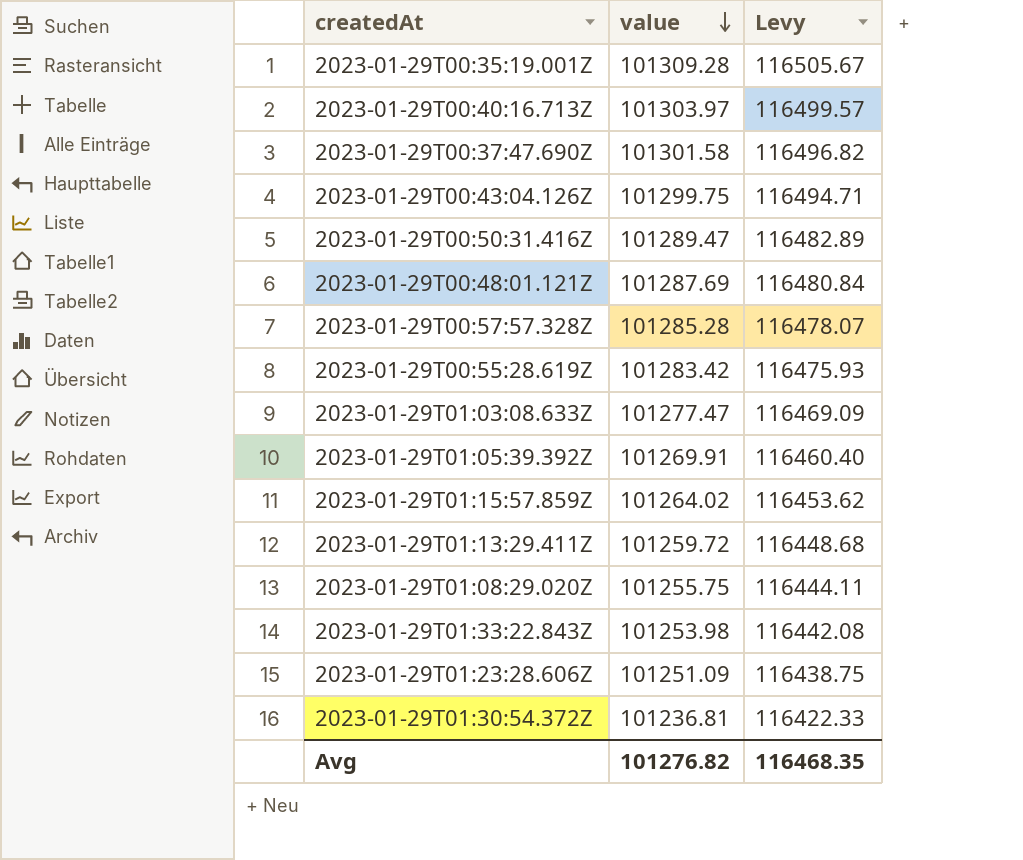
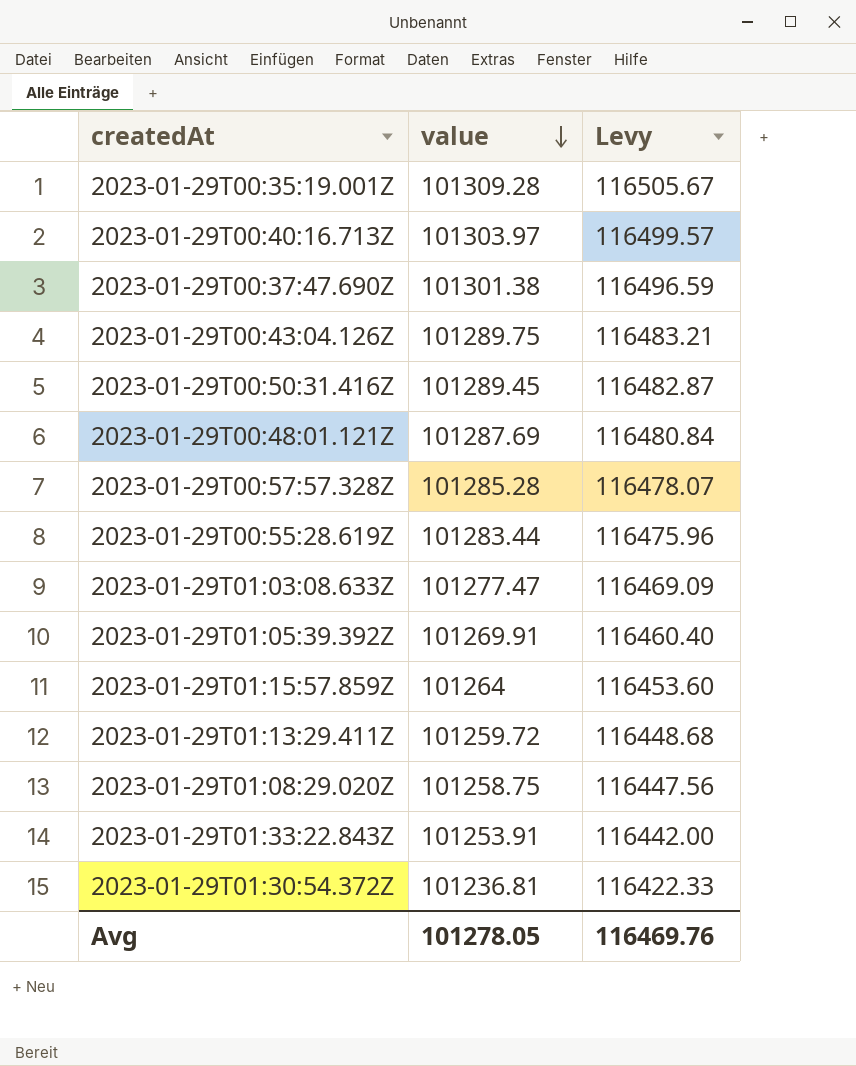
row 2023-01-29T01:23:28.606Z: 101251.09 | 116438.75 -> none
2023-01-29T00:37:47.690Z | value: 101301.58 -> 101301.38
2023-01-29T00:37:47.690Z | Levy: 116496.82 -> 116496.59
2023-01-29T00:43:04.126Z | value: 101299.75 -> 101289.75
2023-01-29T00:43:04.126Z | Levy: 116494.71 -> 116483.21
2023-01-29T00:50:31.416Z | value: 101289.47 -> 101289.45
2023-01-29T00:50:31.416Z | Levy: 116482.89 -> 116482.87
2023-01-29T00:55:28.619Z | value: 101283.42 -> 101283.44
2023-01-29T00:55:28.619Z | Levy: 116475.93 -> 116475.96
2023-01-29T01:15:57.859Z | value: 101264.02 -> 101264
2023-01-29T01:15:57.859Z | Levy: 116453.62 -> 116453.60
2023-01-29T01:08:29.020Z | value: 101255.75 -> 101258.75
2023-01-29T01:08:29.020Z | Levy: 116444.11 -> 116447.56
2023-01-29T01:33:22.843Z | value: 101253.98 -> 101253.91
2023-01-29T01:33:22.843Z | Levy: 116442.08 -> 116442.00
Avg | value: 101276.82 -> 101278.05
Avg | Levy: 116468.35 -> 116469.76

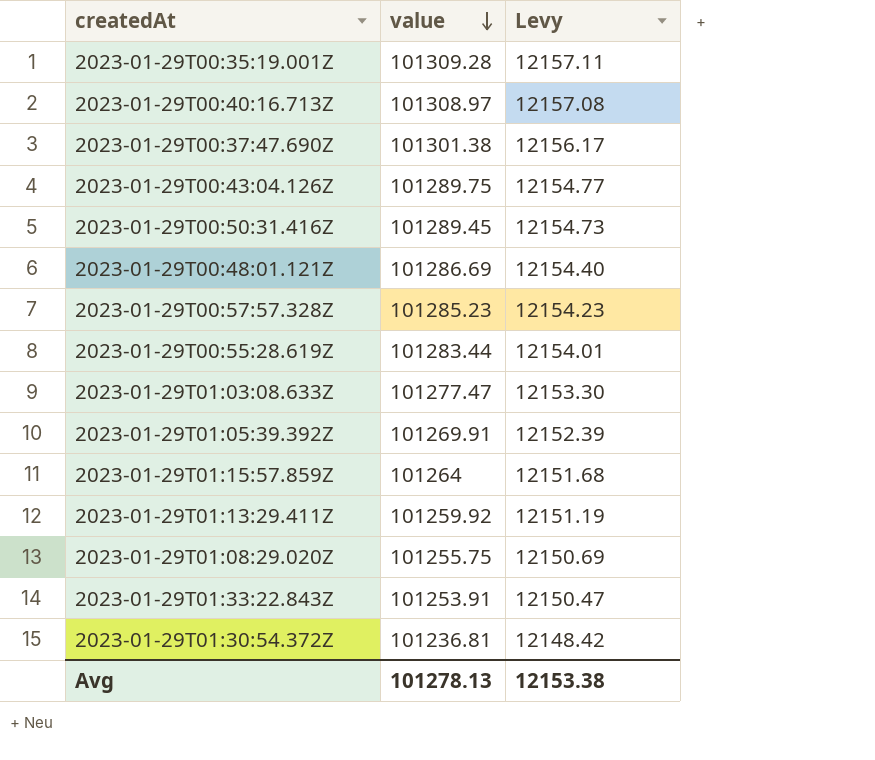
column Levy | formula: [value] * 1.15 -> [value] * 0.12
2023-01-29T00:40:16.713Z | value: 101303.97 -> 101308.97
2023-01-29T00:48:01.121Z | value: 101287.69 -> 101286.69
2023-01-29T00:57:57.328Z | value: 101285.28 -> 101285.23
2023-01-29T01:13:29.411Z | value: 101259.72 -> 101259.92
2023-01-29T01:08:29.020Z | value: 101258.75 -> 101255.75
Avg | value: 101278.05 -> 101278.13
Avg | Levy: 116469.76 -> 12153.38

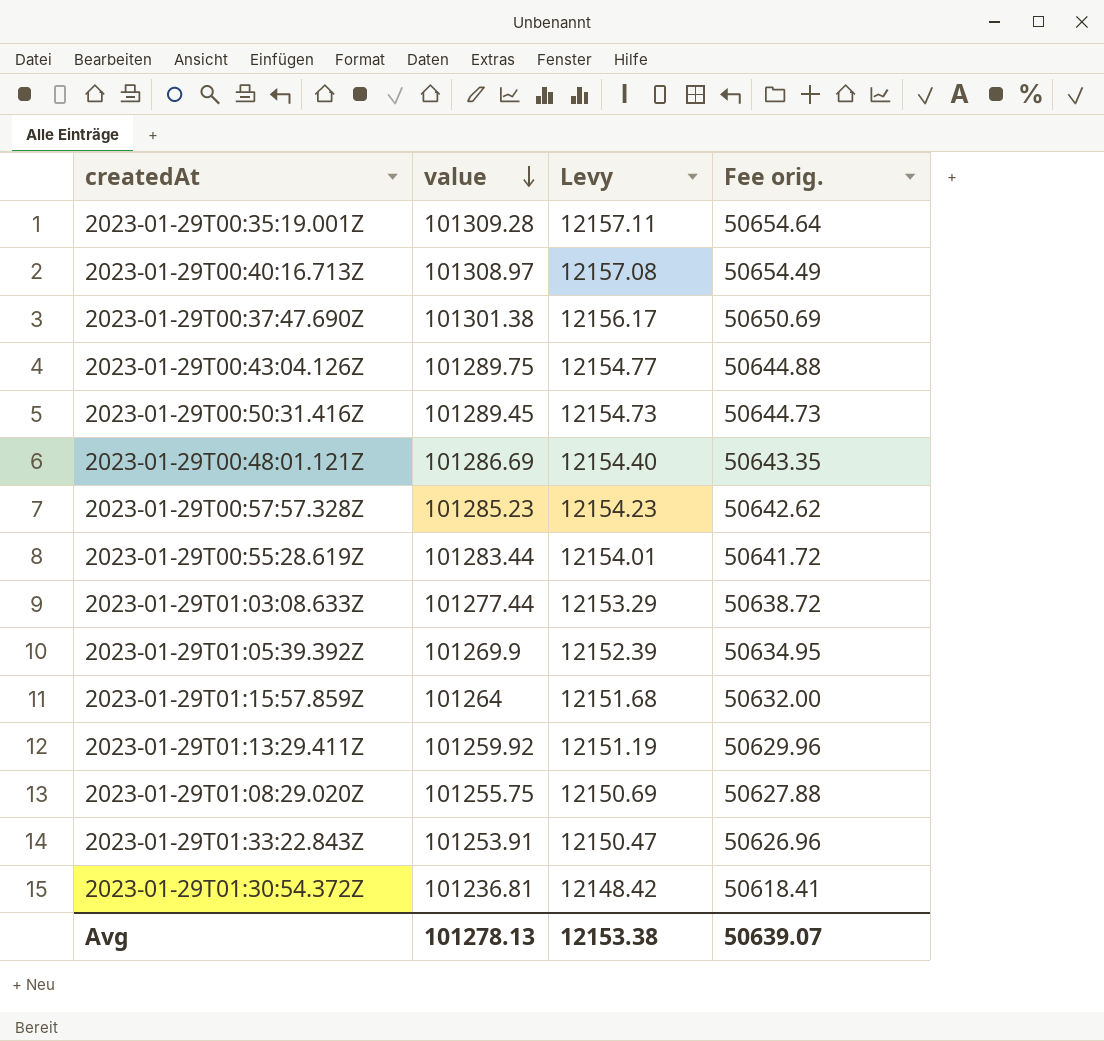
column Fee orig. | formula: none -> [value] * 0.5
2023-01-29T01:03:08.633Z | value: 101277.47 -> 101277.44
2023-01-29T01:03:08.633Z | Levy: 12153.30 -> 12153.29
2023-01-29T01:05:39.392Z | value: 101269.91 -> 101269.9

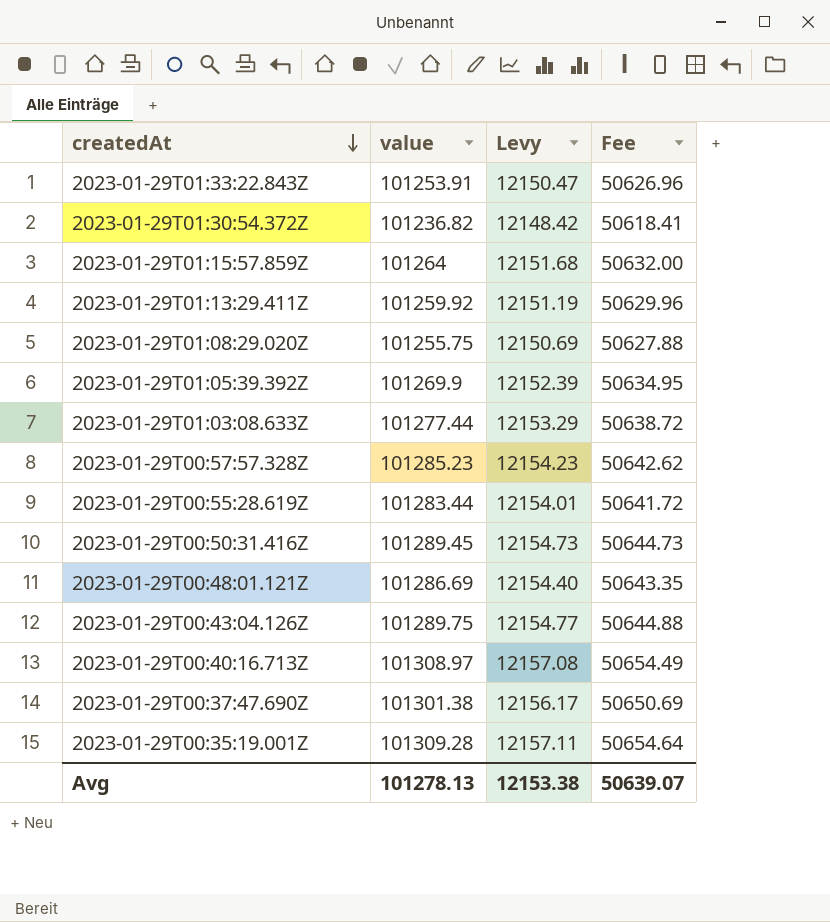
row order: value descending -> createdAt descending
column name: Fee orig. -> Fee
2023-01-29T01:30:54.372Z | value: 101236.81 -> 101236.82

